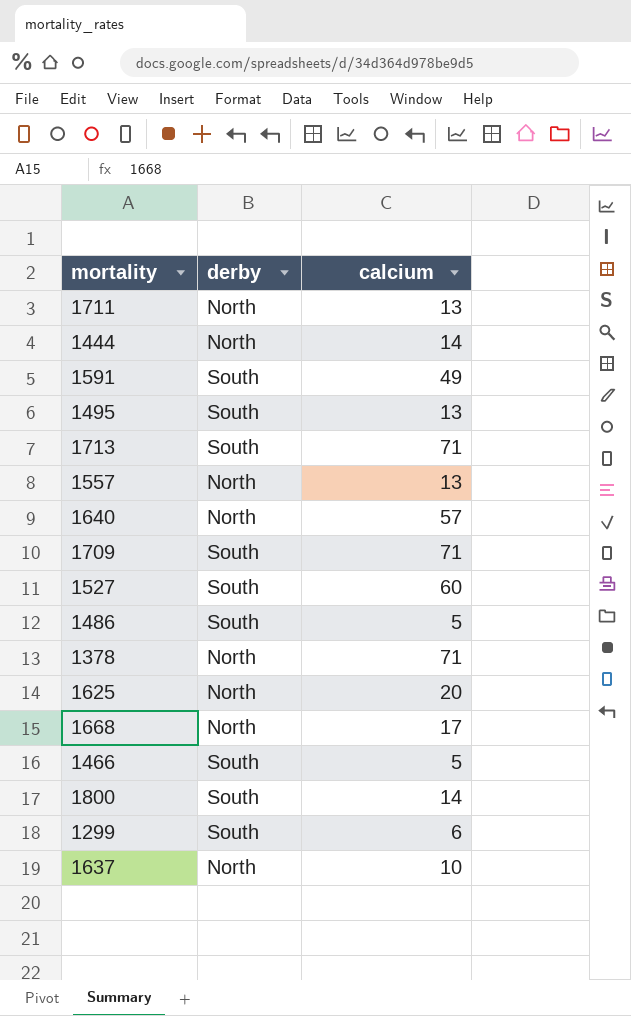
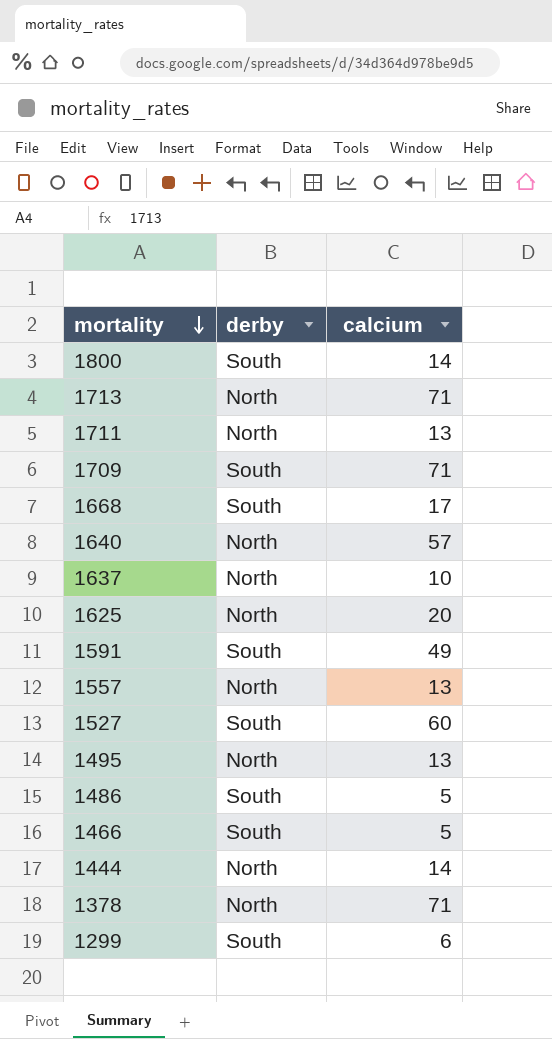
row order: none -> mortality descending
1713 | derby: South -> North
1668 | derby: North -> South
1495 | derby: South -> North

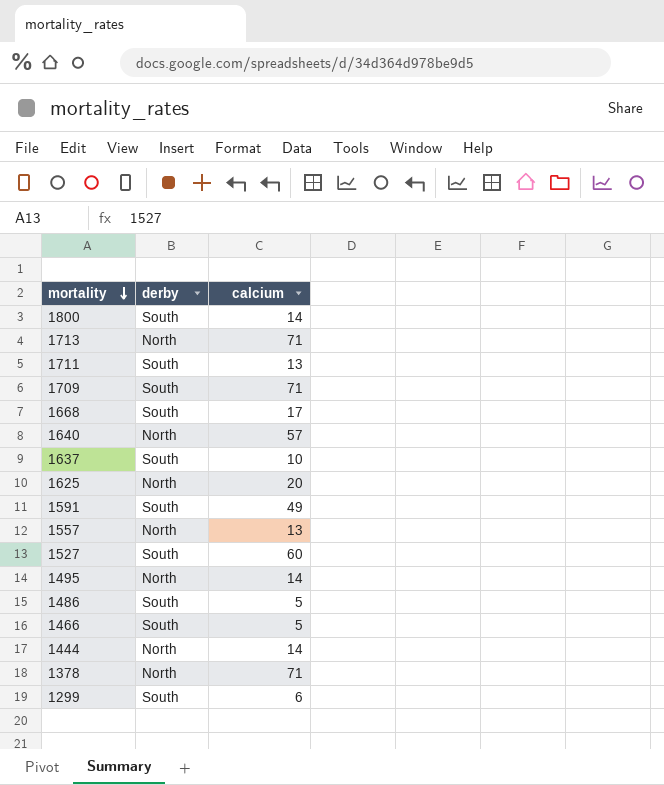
1711 | derby: North -> South
1637 | derby: North -> South
1495 | calcium: 13 -> 14

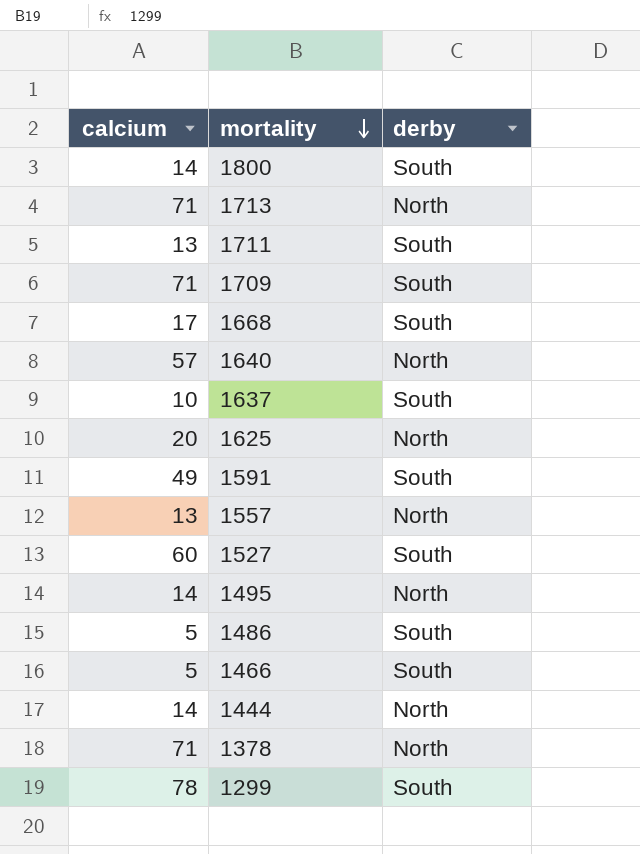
column calcium | position: 3 -> 1
1299 | calcium: 6 -> 78

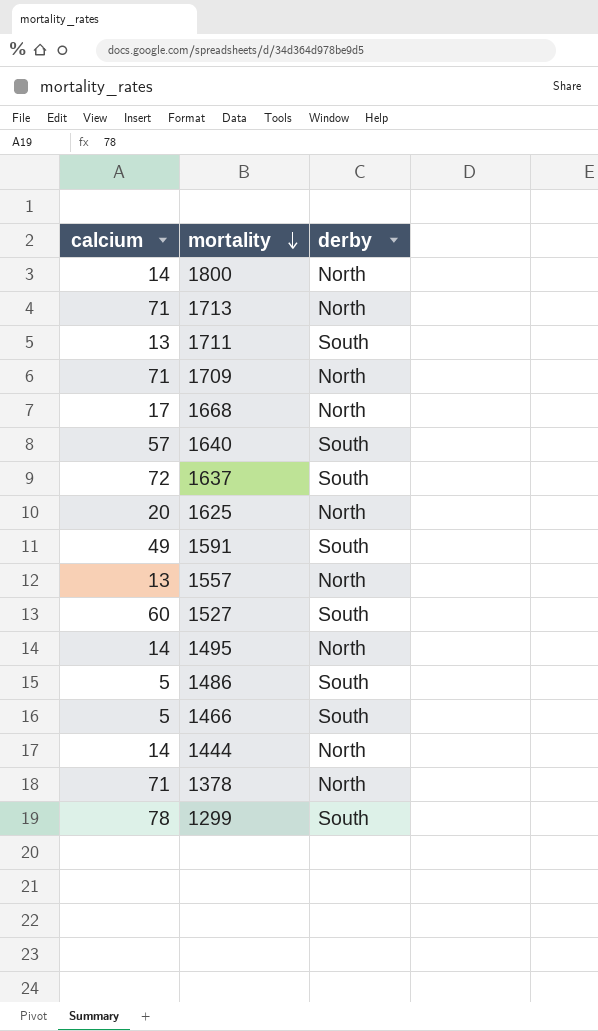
1800 | derby: South -> North
1709 | derby: South -> North
1668 | derby: South -> North
1640 | derby: North -> South
1637 | calcium: 10 -> 72

